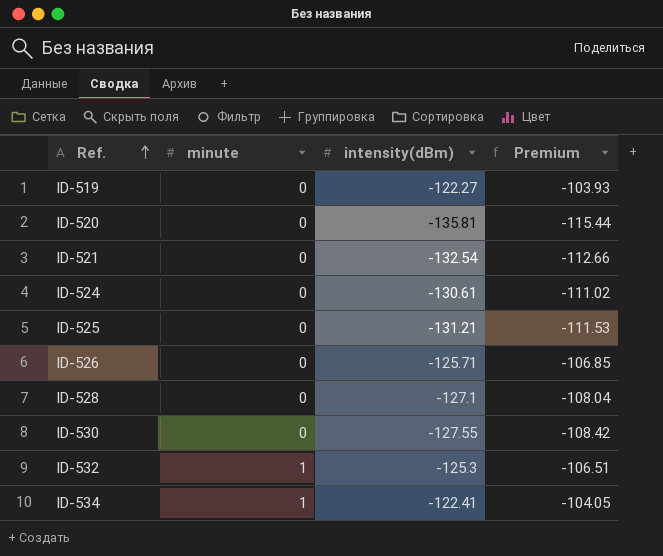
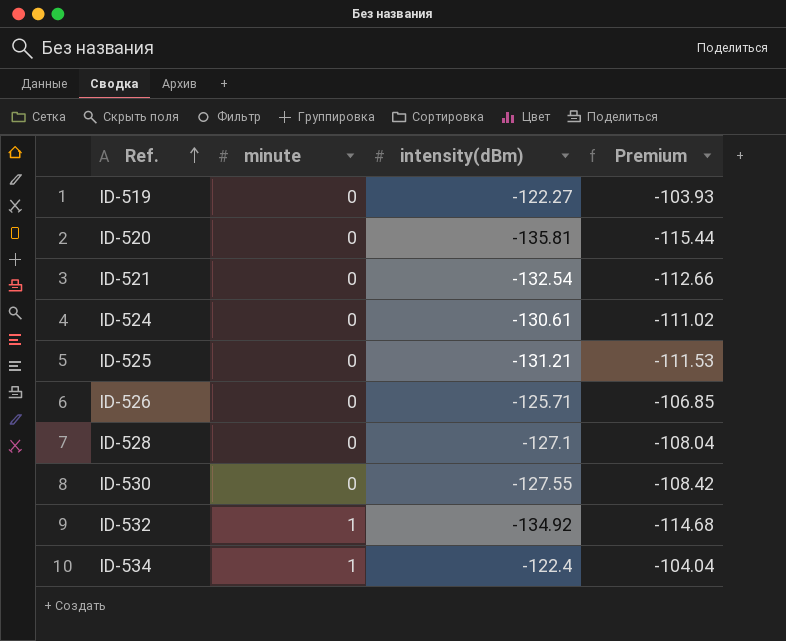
ID-532 | intensity(dBm): -125.3 -> -134.92
ID-532 | Premium: -106.51 -> -114.68
ID-534 | intensity(dBm): -122.41 -> -122.4
ID-534 | Premium: -104.05 -> -104.04

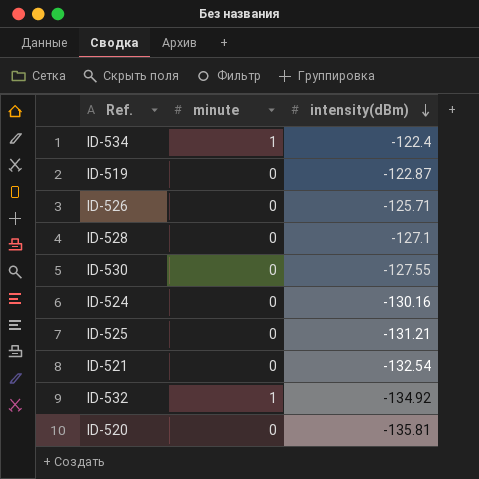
row order: Ref. ascending -> intensity(dBm) descending
column Premium | formula: [intensity(dBm)] * 0.85 -> none
ID-519 | intensity(dBm): -122.27 -> -122.87
ID-524 | intensity(dBm): -130.61 -> -130.16

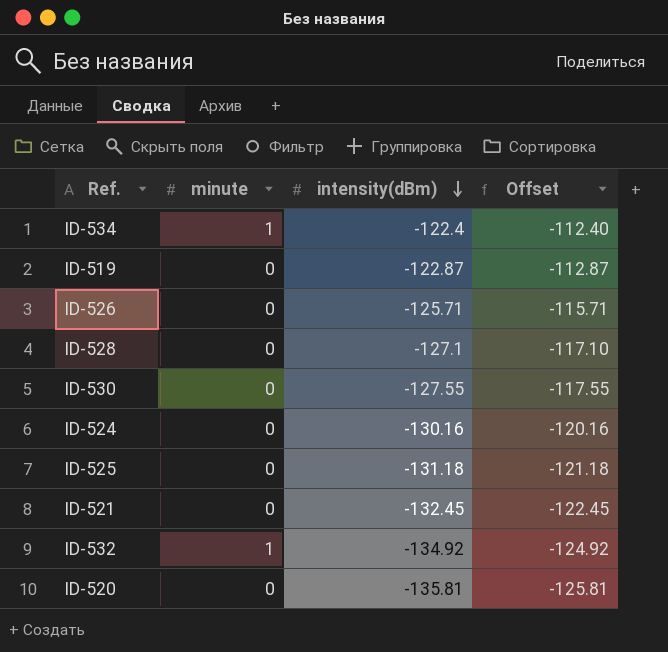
column Offset | formula: none -> [intensity(dBm)] + 10
ID-525 | intensity(dBm): -131.21 -> -131.18
ID-521 | intensity(dBm): -132.54 -> -132.45

